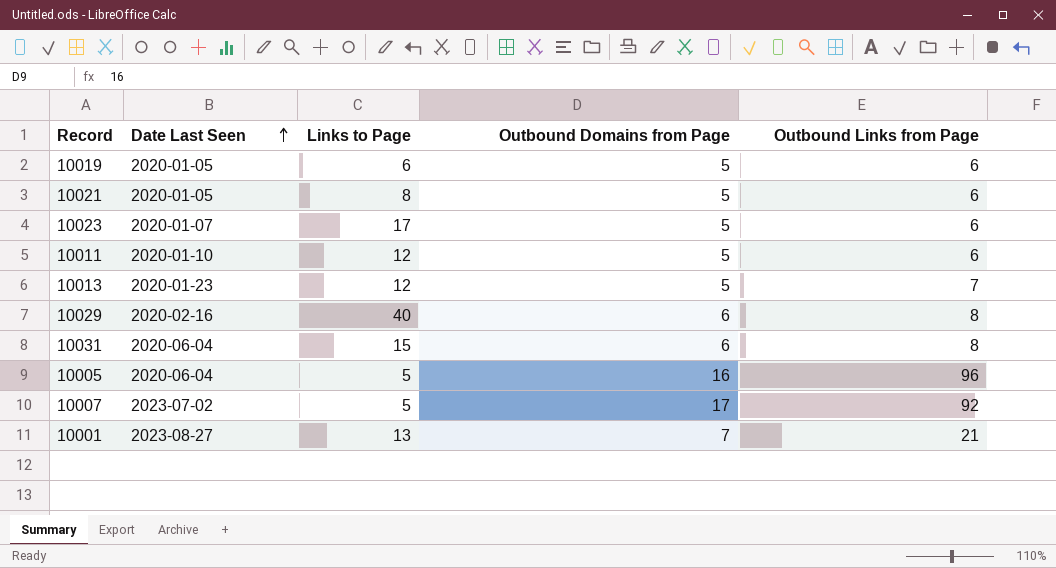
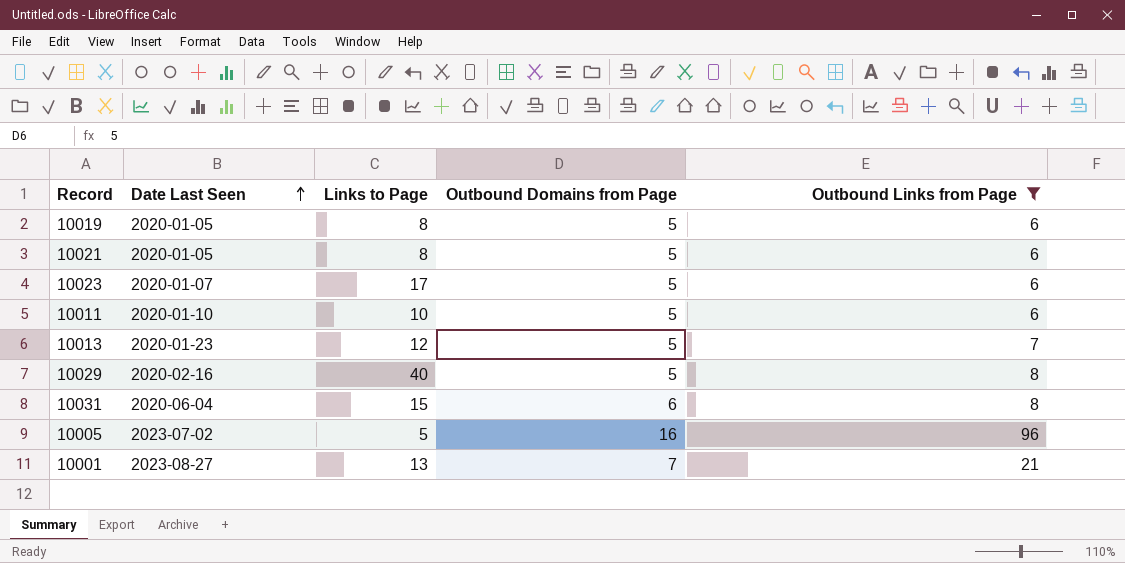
filter: none -> Outbound Links from Page != 92
10019 | Links to Page: 6 -> 8
10011 | Links to Page: 12 -> 10
10029 | Outbound Domains from Page: 6 -> 5
10005 | Date Last Seen: 2020-06-04 -> 2023-07-02

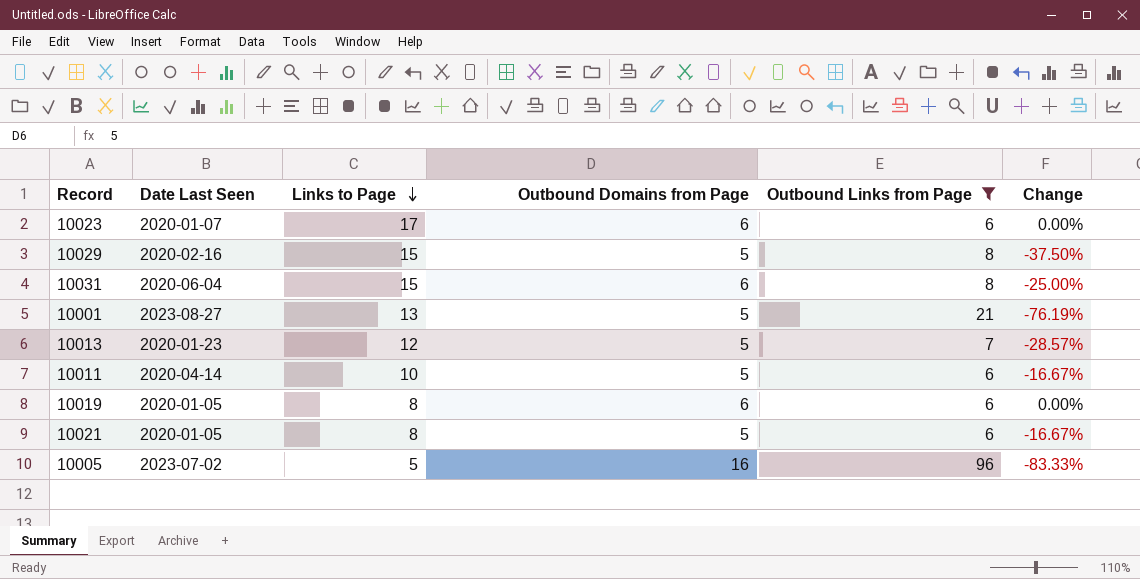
row order: Date Last Seen ascending -> Links to Page descending
column Change | formula: none -> ([Outbound Domains from Page] - [Outbound Links from Page]) / [Outbound Links from Page]
10023 | Outbound Domains from Page: 5 -> 6
10029 | Links to Page: 40 -> 15
10001 | Outbound Domains from Page: 7 -> 5
10011 | Date Last Seen: 2020-01-10 -> 2020-04-14
10019 | Outbound Domains from Page: 5 -> 6

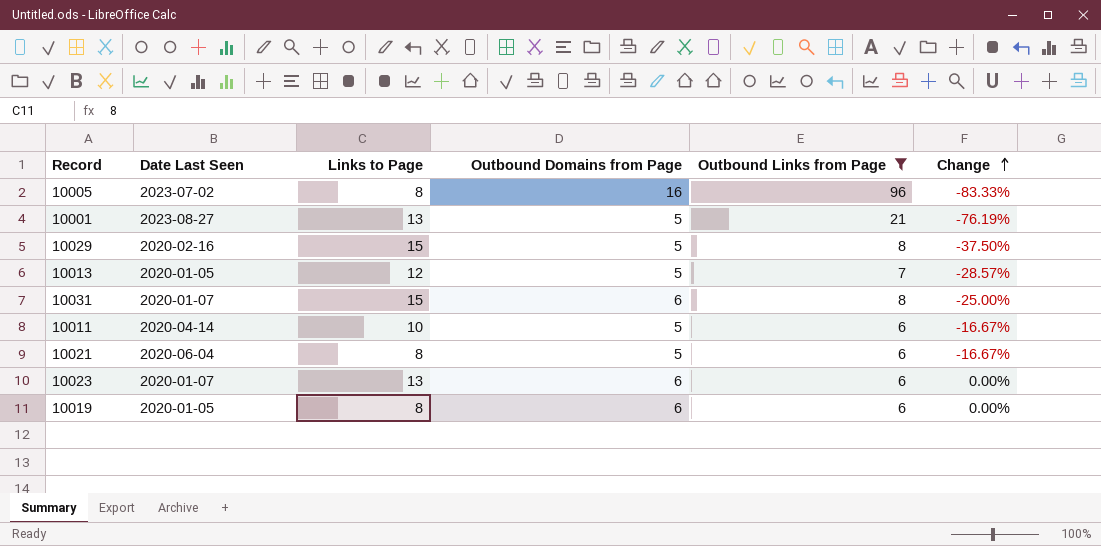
row order: Links to Page descending -> Change ascending
10005 | Links to Page: 5 -> 8
10013 | Date Last Seen: 2020-01-23 -> 2020-01-05
10031 | Date Last Seen: 2020-06-04 -> 2020-01-07
10021 | Date Last Seen: 2020-01-05 -> 2020-06-04
10023 | Links to Page: 17 -> 13

